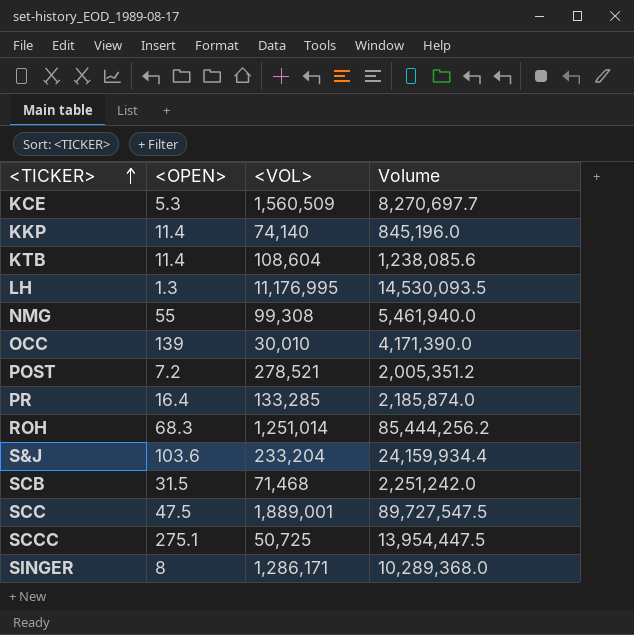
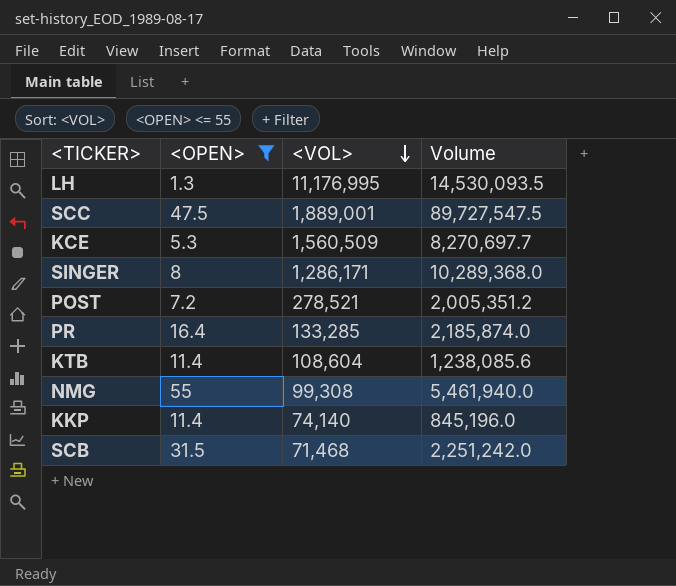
filter: none -> <OPEN> <= 55
row order: <TICKER> ascending -> <VOL> descending

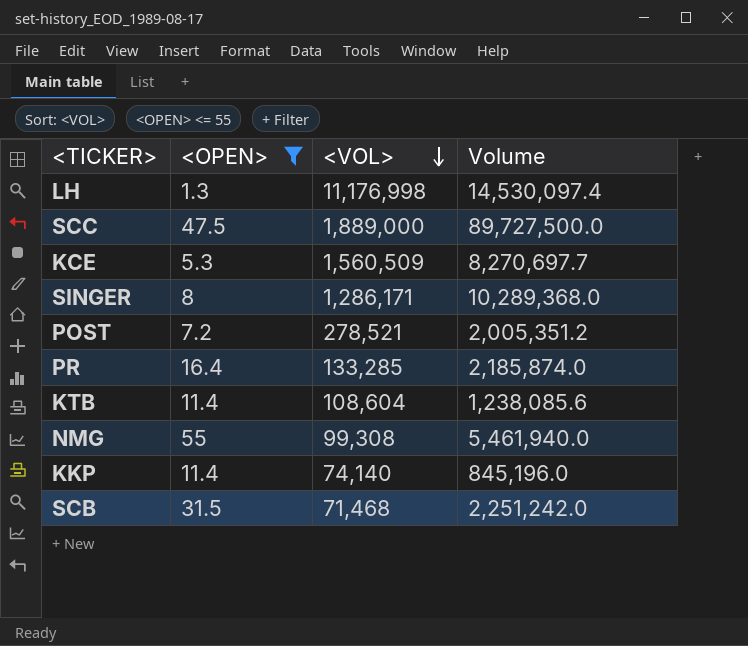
LH | <VOL>: 11,176,995 -> 11,176,998
LH | Volume: 14,530,093.5 -> 14,530,097.4
SCC | <VOL>: 1,889,001 -> 1,889,000
SCC | Volume: 89,727,547.5 -> 89,727,500.0

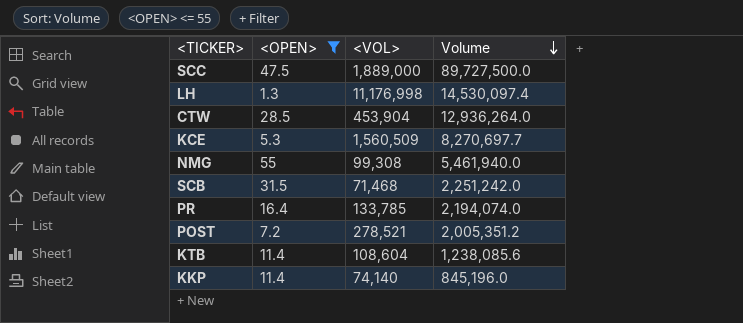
row order: <VOL> descending -> Volume descending
row SINGER: 8 | 1,286,171 | 10,289,368.0 -> none
row CTW: none -> 28.5 | 453,904 | 12,936,264.0
PR | <VOL>: 133,285 -> 133,785
PR | Volume: 2,185,874.0 -> 2,194,074.0

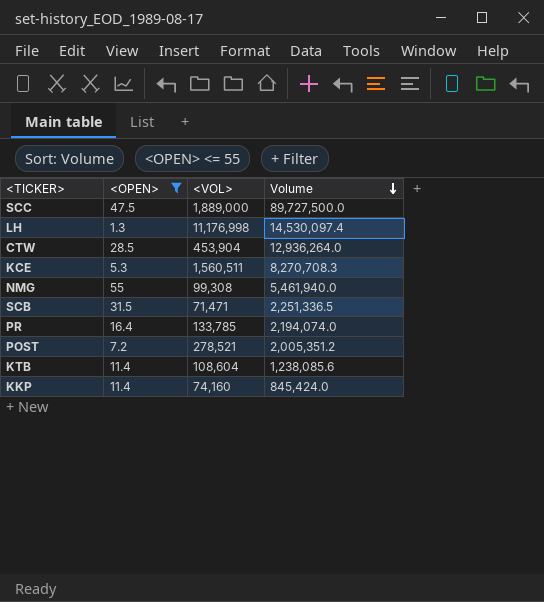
KCE | <VOL>: 1,560,509 -> 1,560,511
KCE | Volume: 8,270,697.7 -> 8,270,708.3
SCB | <VOL>: 71,468 -> 71,471
SCB | Volume: 2,251,242.0 -> 2,251,336.5
KKP | <VOL>: 74,140 -> 74,160
KKP | Volume: 845,196.0 -> 845,424.0

